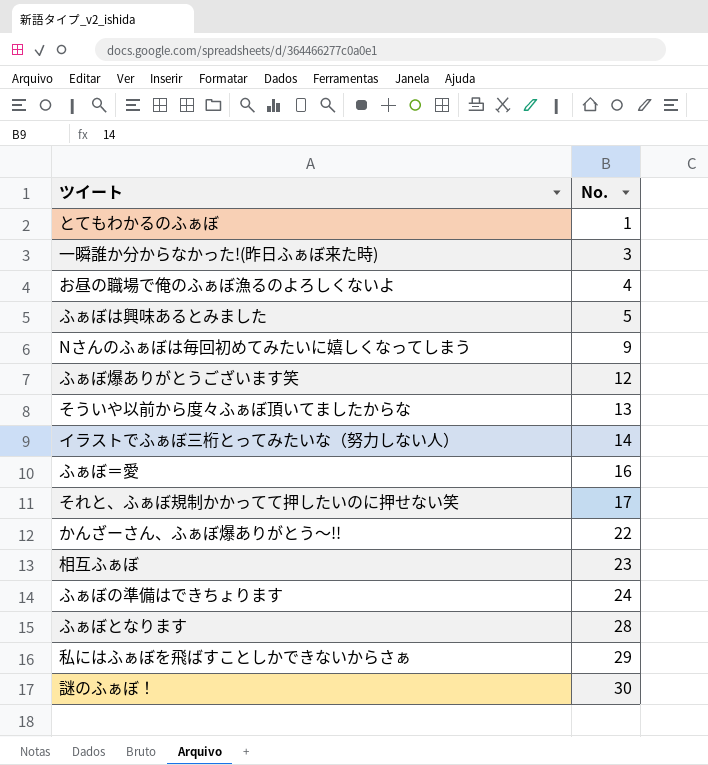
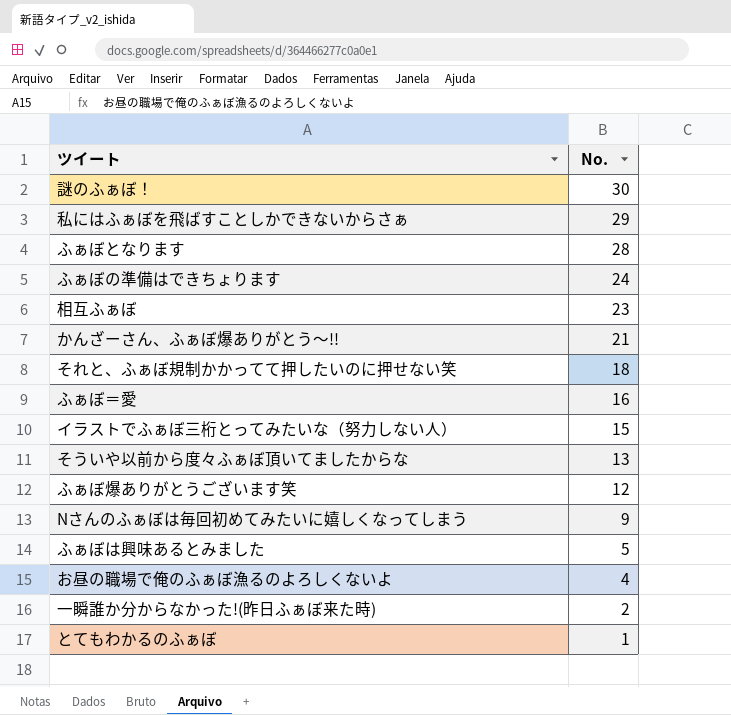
row order: No. ascending -> No. descending
かんざーさん、ふぁぼ爆ありがとう～!! | No.: 22 -> 21
それと、ふぁぼ規制かかってて押したいのに押せない笑 | No.: 17 -> 18
イラストでふぁぼ三桁とってみたいな（努力しない人） | No.: 14 -> 15
一瞬誰か分からなかった!(昨日ふぁぼ来た時) | No.: 3 -> 2

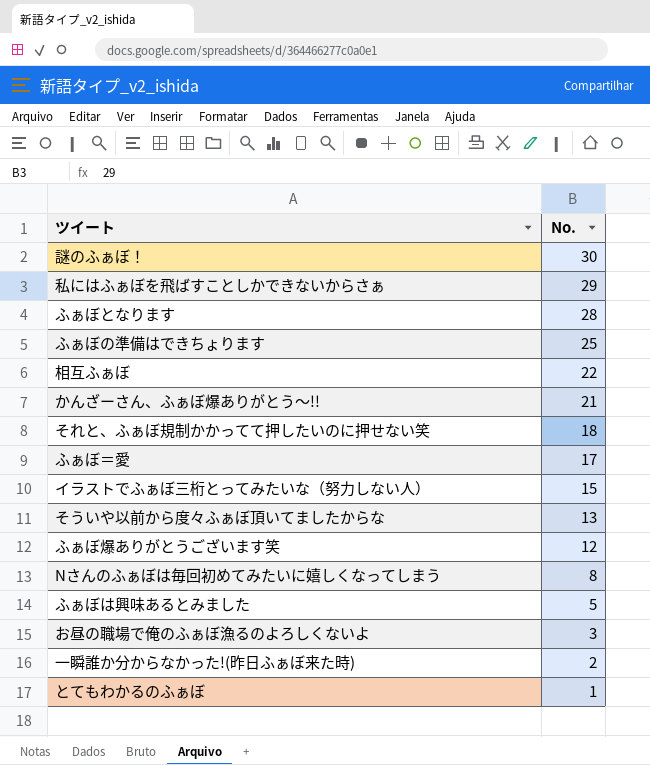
ふぁぼの準備はできちょります | No.: 24 -> 25
相互ふぁぼ | No.: 23 -> 22
ふぁぼ＝愛 | No.: 16 -> 17
Nさんのふぁぼは毎回初めてみたいに嬉しくなってしまう | No.: 9 -> 8
お昼の職場で俺のふぁぼ漁るのよろしくないよ | No.: 4 -> 3

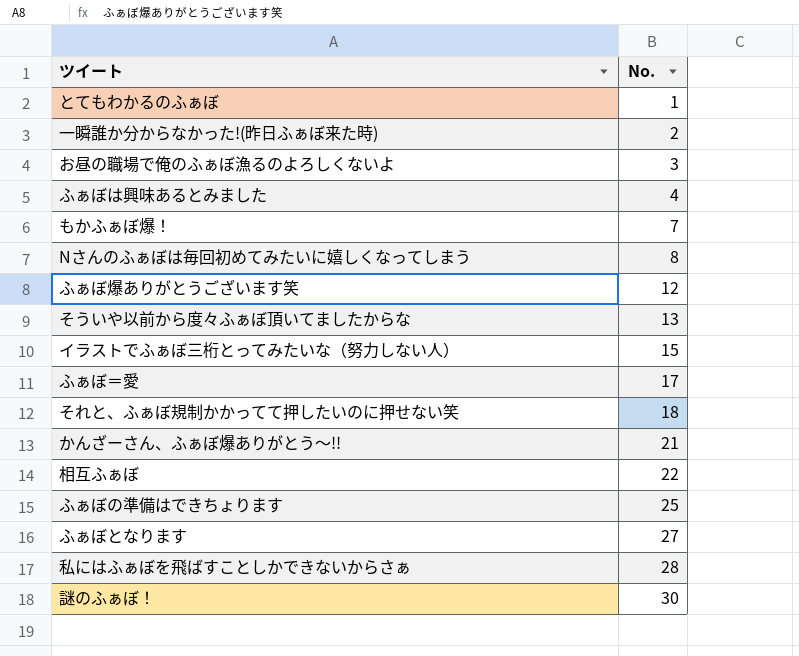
row order: No. descending -> No. ascending
ふぁぼは興味あるとみました | No.: 5 -> 4
row もかふぁぼ爆！: none -> 7
ふぁぼとなります | No.: 28 -> 27
私にはふぁぼを飛ばすことしかできないからさぁ | No.: 29 -> 28

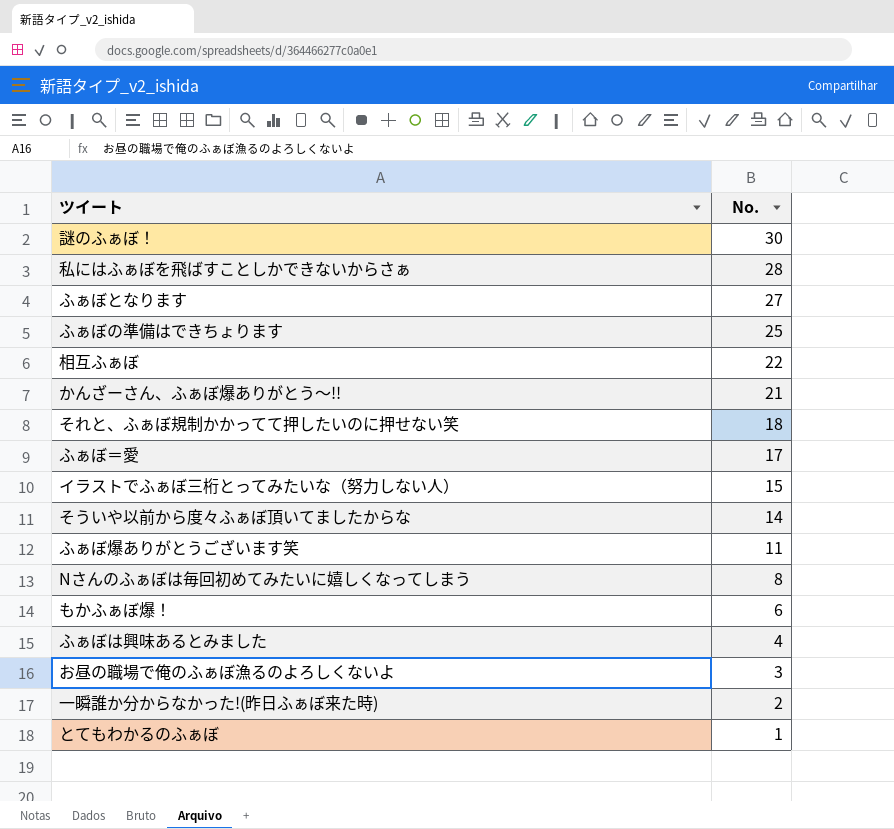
row order: No. ascending -> No. descending
そういや以前から度々ふぁぼ頂いてましたからな | No.: 13 -> 14
ふぁぼ爆ありがとうございます笑 | No.: 12 -> 11
もかふぁぼ爆！ | No.: 7 -> 6

